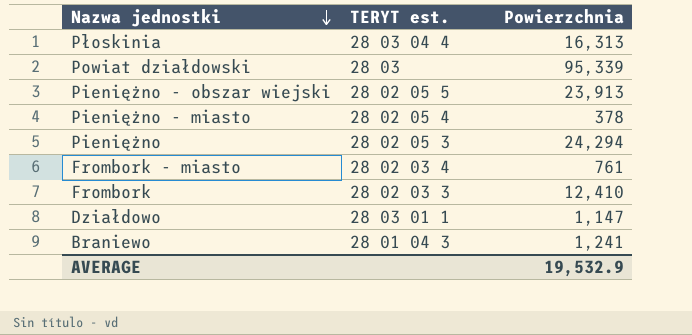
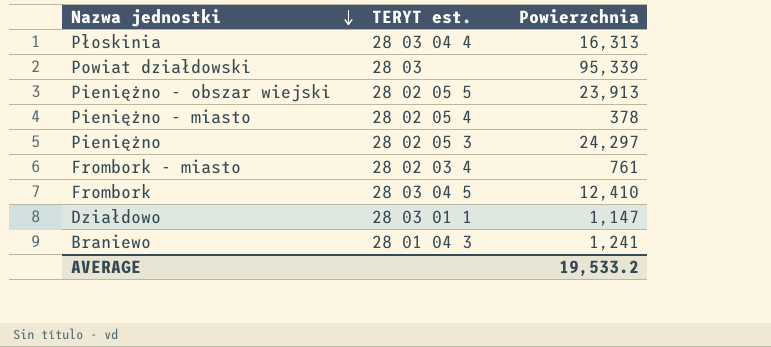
Pieniężno | Powierzchnia: 24,294 -> 24,297
Frombork | TERYT est.: 28 02 03 3 -> 28 03 04 5
AVERAGE | Powierzchnia: 19,532.9 -> 19,533.2

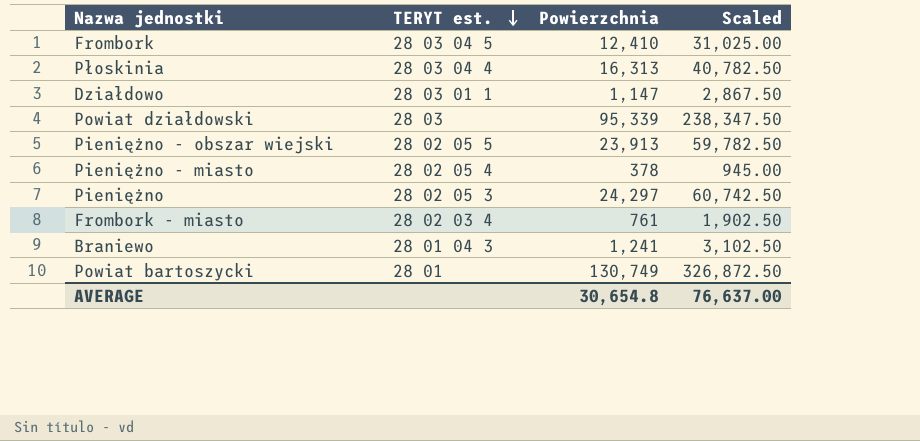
row order: Nazwa jednostki descending -> TERYT est. descending
column Scaled | formula: none -> [Powierzchnia] * 2.5
row Powiat bartoszycki: none -> 28 01 | 130,749 | 326,872.50
AVERAGE | Powierzchnia: 19,533.2 -> 30,654.8

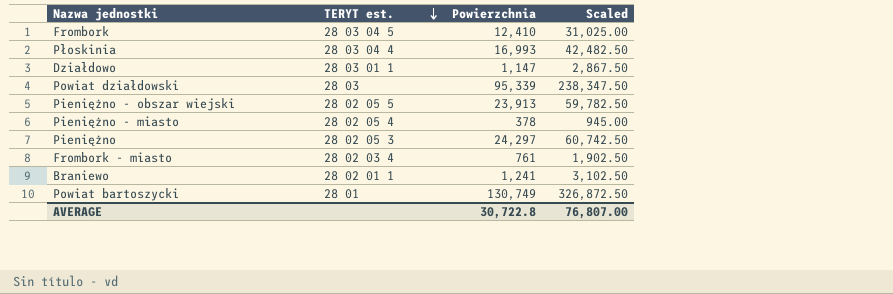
Płoskinia | Powierzchnia: 16,313 -> 16,993
Płoskinia | Scaled: 40,782.50 -> 42,482.50
Braniewo | TERYT est.: 28 01 04 3 -> 28 02 01 1
AVERAGE | Powierzchnia: 30,654.8 -> 30,722.8
AVERAGE | Scaled: 76,637.00 -> 76,807.00

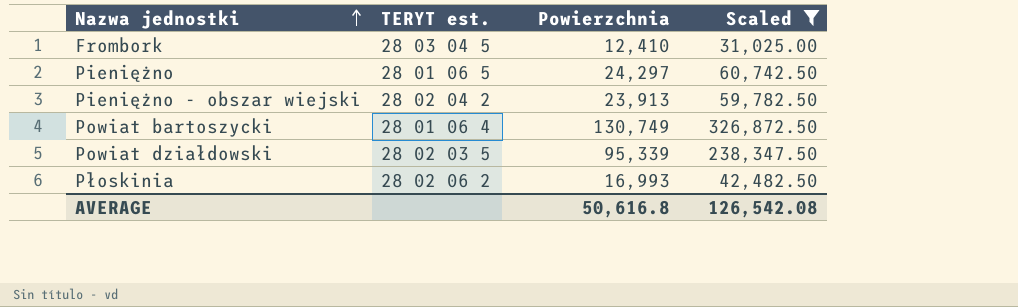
filter: none -> Scaled >= 31,025.00
row order: TERYT est. descending -> Nazwa jednostki ascending
Pieniężno | TERYT est.: 28 02 05 3 -> 28 01 06 5
Pieniężno - obszar wiejski | TERYT est.: 28 02 05 5 -> 28 02 04 2
Powiat bartoszycki | TERYT est.: 28 01 -> 28 01 06 4
Powiat działdowski | TERYT est.: 28 03 -> 28 02 03 5
Płoskinia | TERYT est.: 28 03 04 4 -> 28 02 06 2
AVERAGE | Powierzchnia: 30,722.8 -> 50,616.8
AVERAGE | Scaled: 76,807.00 -> 126,542.08

